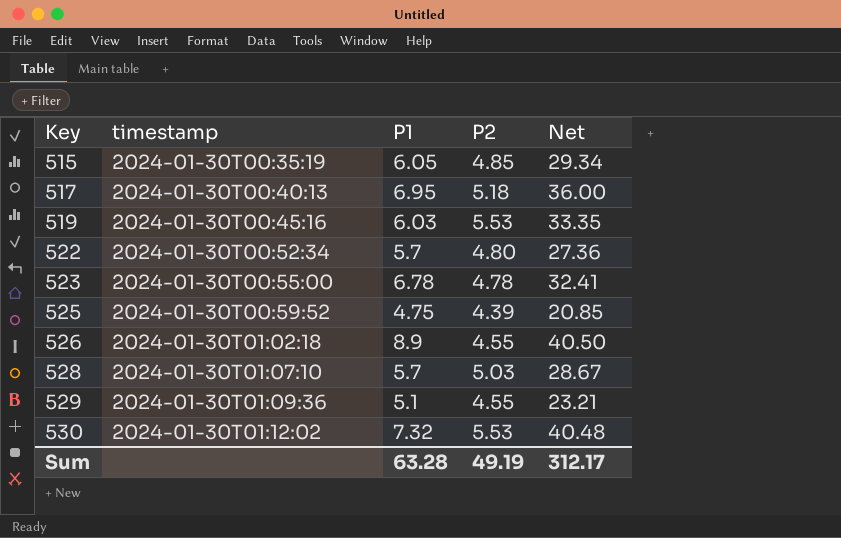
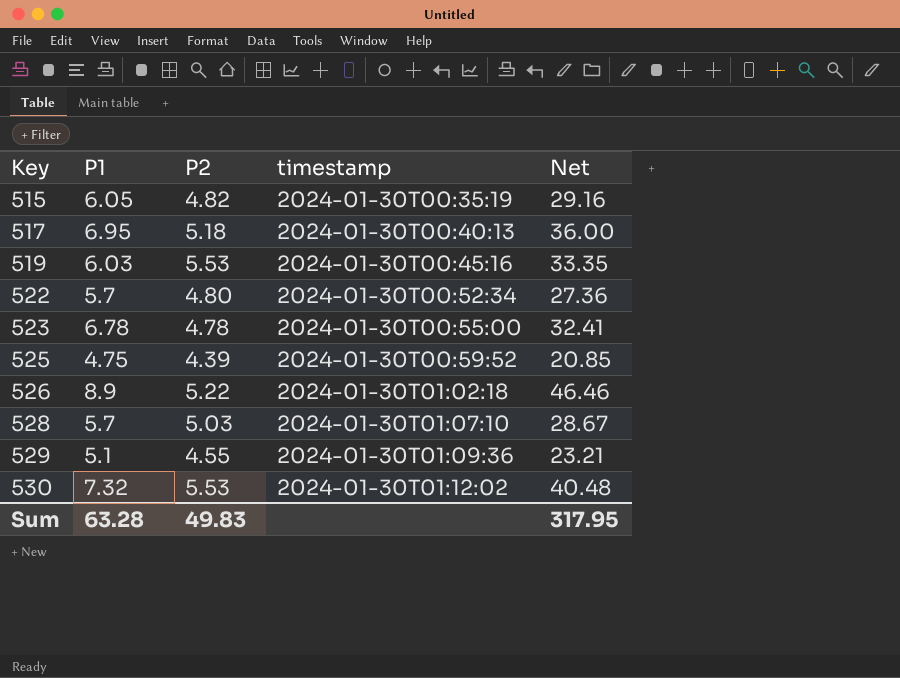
column timestamp | position: 2 -> 4
515 | P2: 4.85 -> 4.82
515 | Net: 29.34 -> 29.16
526 | P2: 4.55 -> 5.22
526 | Net: 40.50 -> 46.46
Sum | P2: 49.19 -> 49.83
Sum | Net: 312.17 -> 317.95

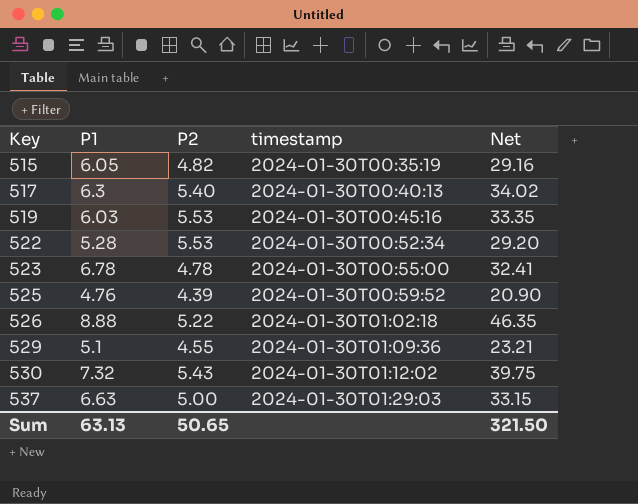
row 528: 5.7 | 5.03 | 2024-01-30T01:07:10 | 28.67 -> none
517 | P1: 6.95 -> 6.3
517 | P2: 5.18 -> 5.40
517 | Net: 36.00 -> 34.02
522 | P1: 5.7 -> 5.28
522 | P2: 4.80 -> 5.53
522 | Net: 27.36 -> 29.20
525 | P1: 4.75 -> 4.76
525 | Net: 20.85 -> 20.90
526 | P1: 8.9 -> 8.88
526 | Net: 46.46 -> 46.35
530 | P2: 5.53 -> 5.43
530 | Net: 40.48 -> 39.75
row 537: none -> 6.63 | 5.00 | 2024-01-30T01:29:03 | 33.15
Sum | P1: 63.28 -> 63.13
Sum | P2: 49.83 -> 50.65
Sum | Net: 317.95 -> 321.50

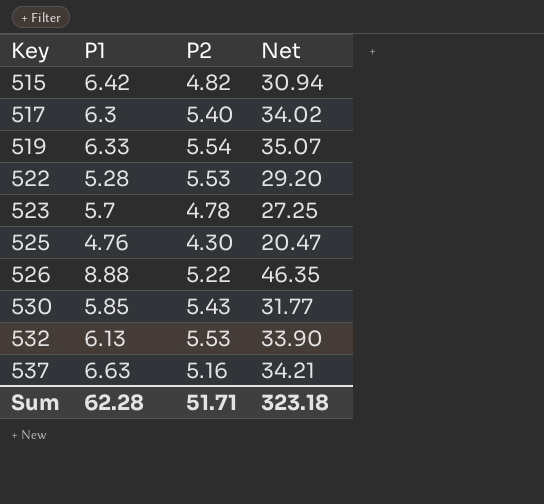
column timestamp | position: 4 -> none
row 529: 5.1 | 4.55 | 2024-01-30T01:09:36 | 23.21 -> none
515 | P1: 6.05 -> 6.42
515 | Net: 29.16 -> 30.94
519 | P1: 6.03 -> 6.33
519 | P2: 5.53 -> 5.54
519 | Net: 33.35 -> 35.07
523 | P1: 6.78 -> 5.7
523 | Net: 32.41 -> 27.25
525 | P2: 4.39 -> 4.30
525 | Net: 20.90 -> 20.47
530 | P1: 7.32 -> 5.85
530 | Net: 39.75 -> 31.77
row 532: none -> 6.13 | 5.53 | 33.90
537 | P2: 5.00 -> 5.16
537 | Net: 33.15 -> 34.21
Sum | P1: 63.13 -> 62.28
Sum | P2: 50.65 -> 51.71
Sum | Net: 321.50 -> 323.18

